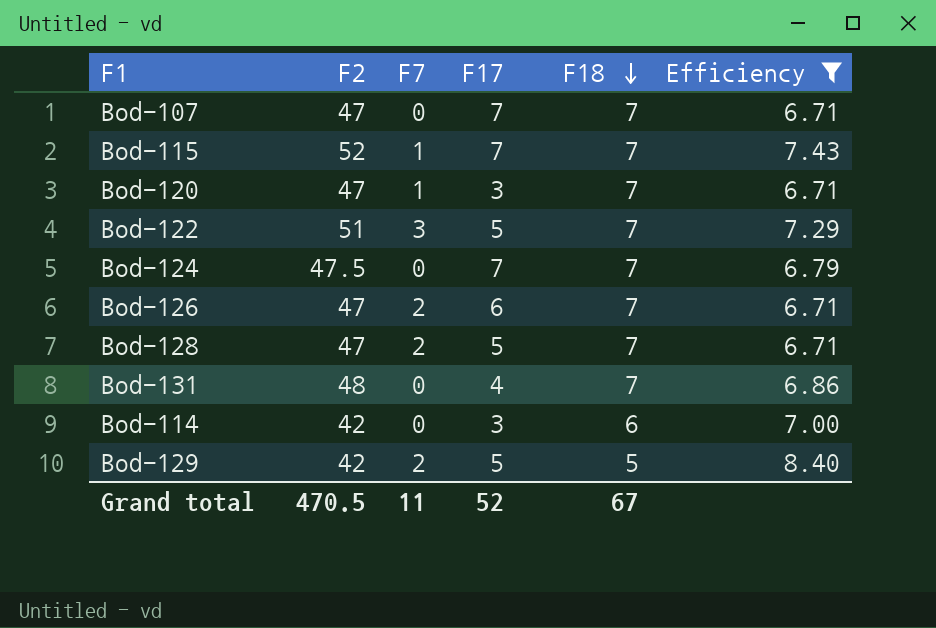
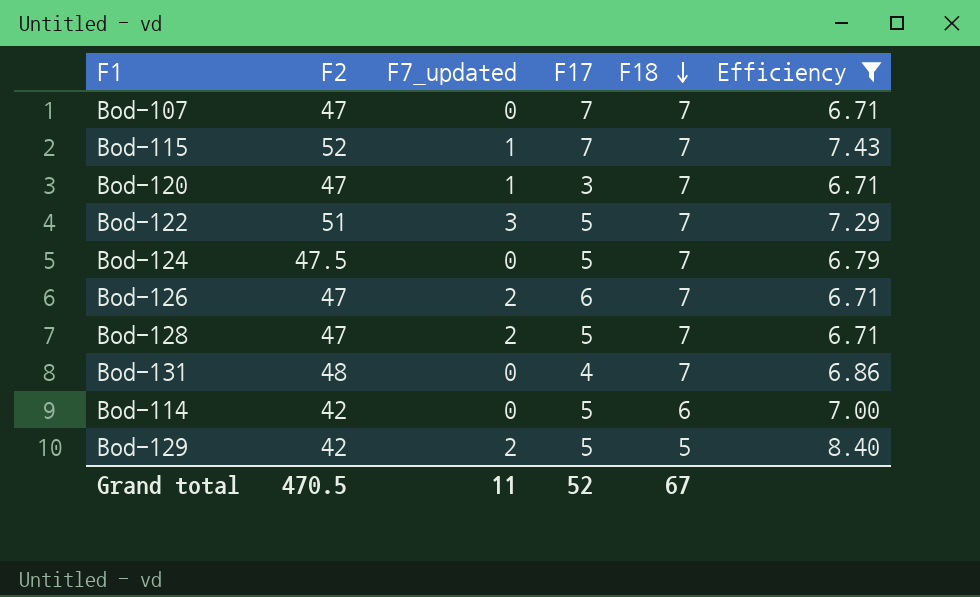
column name: F7 -> F7_updated
Bod-124 | F17: 7 -> 5
Bod-114 | F17: 3 -> 5

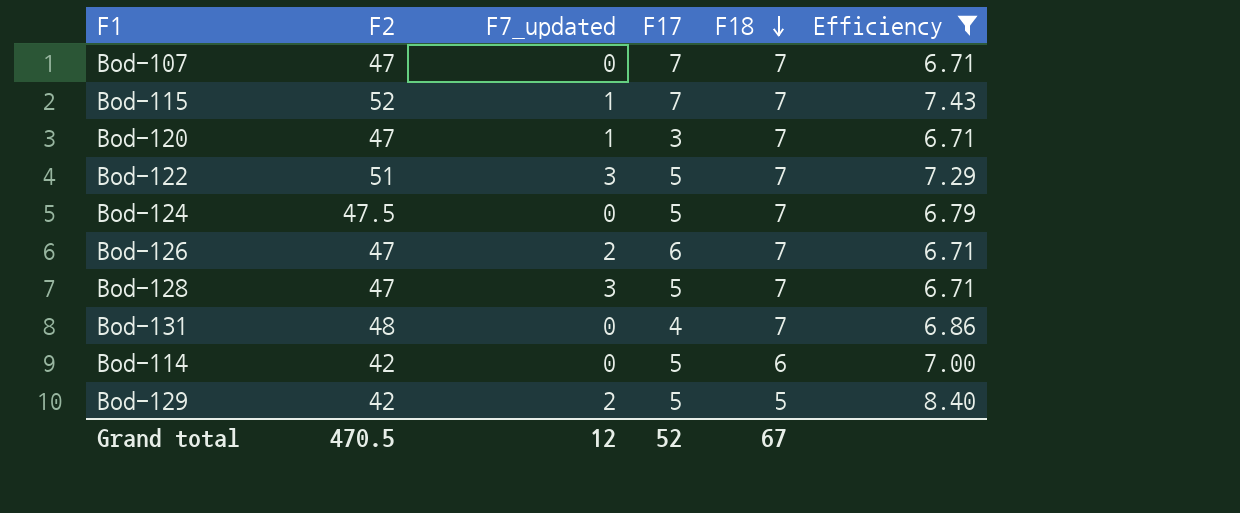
Bod-128 | F7_updated: 2 -> 3
Grand total | F7_updated: 11 -> 12

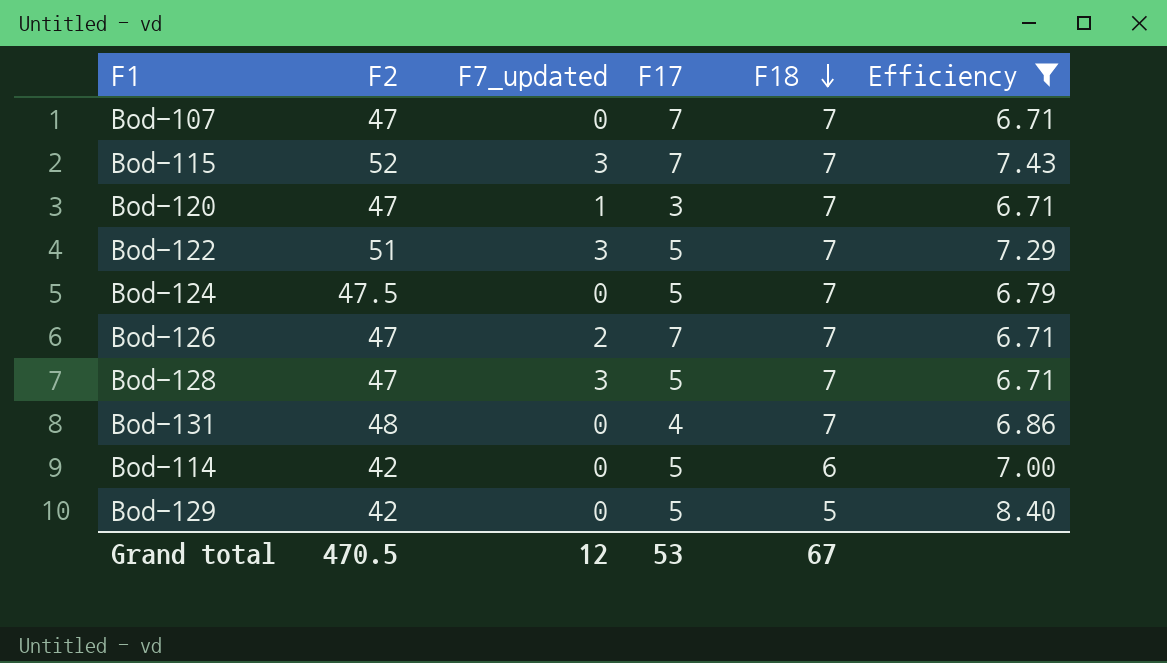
Bod-115 | F7_updated: 1 -> 3
Bod-126 | F17: 6 -> 7
Bod-129 | F7_updated: 2 -> 0
Grand total | F17: 52 -> 53

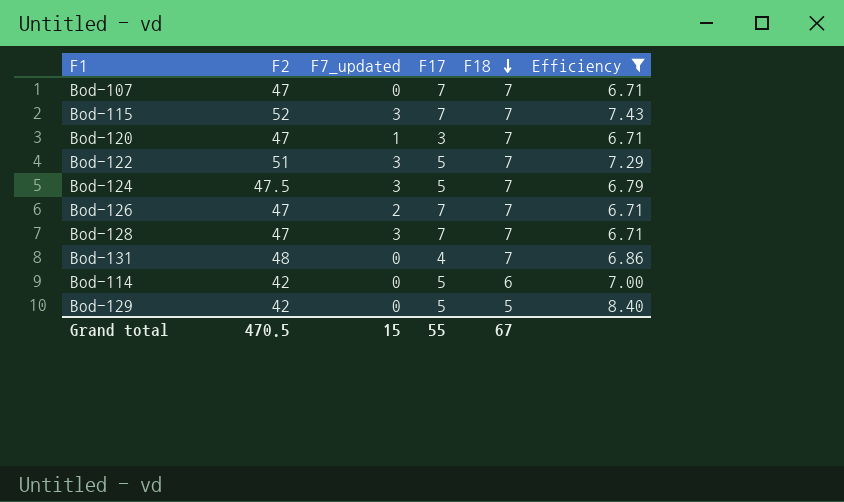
Bod-124 | F7_updated: 0 -> 3
Bod-128 | F17: 5 -> 7
Grand total | F7_updated: 12 -> 15
Grand total | F17: 53 -> 55

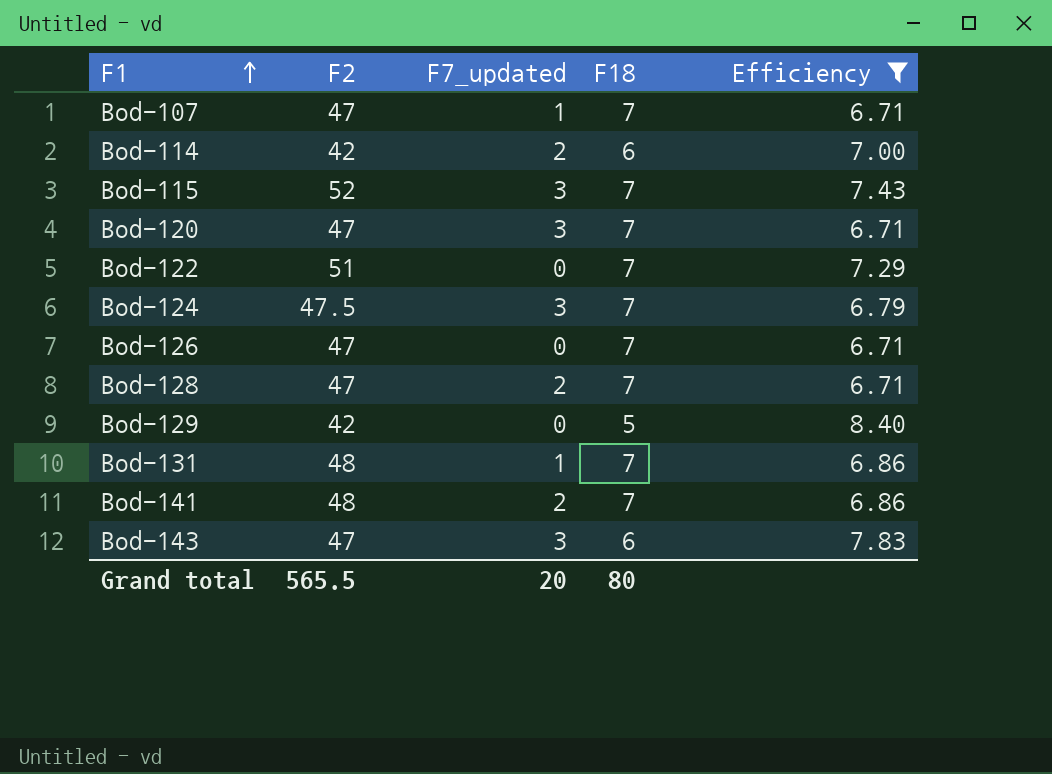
row order: F18 descending -> F1 ascending
column F17 | position: 4 -> none
Bod-107 | F7_updated: 0 -> 1
Bod-114 | F7_updated: 0 -> 2
Bod-120 | F7_updated: 1 -> 3
Bod-122 | F7_updated: 3 -> 0
Bod-126 | F7_updated: 2 -> 0
Bod-128 | F7_updated: 3 -> 2
Bod-131 | F7_updated: 0 -> 1
row Bod-141: none -> 48 | 2 | 7 | 6.86
row Bod-143: none -> 47 | 3 | 6 | 7.83
Grand total | F2: 470.5 -> 565.5
Grand total | F7_updated: 15 -> 20
Grand total | F18: 67 -> 80

